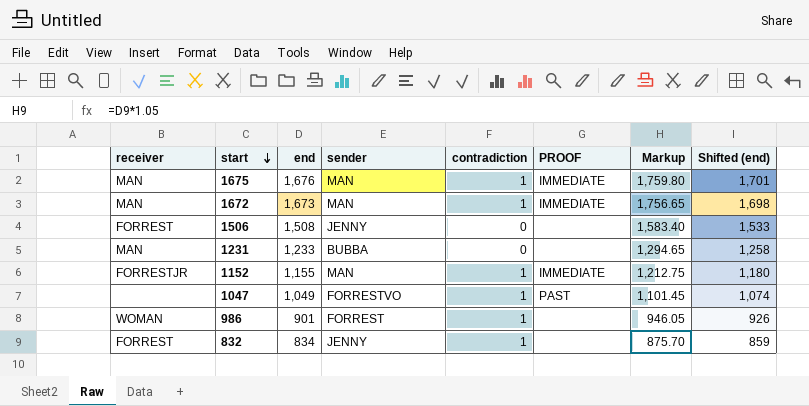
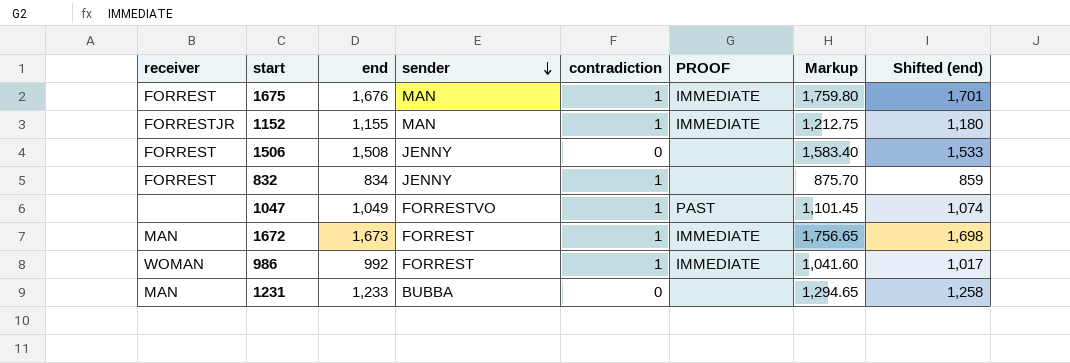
row order: start descending -> sender descending
1675 | receiver: MAN -> FORREST
1672 | sender: MAN -> FORREST
986 | end: 901 -> 992
986 | PROOF: none -> IMMEDIATE
986 | Markup: 946.05 -> 1,041.60
986 | Shifted (end): 926 -> 1,017

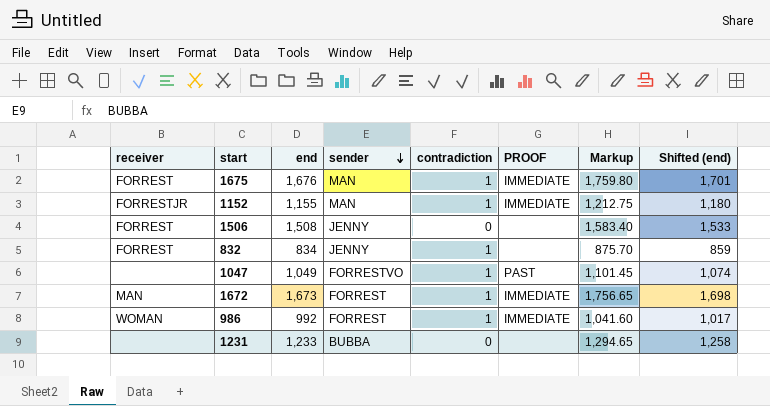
1231 | receiver: MAN -> none

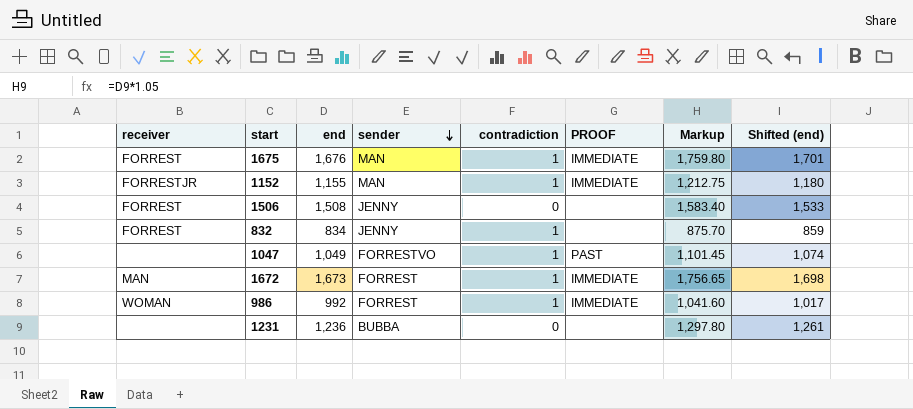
1231 | end: 1,233 -> 1,236
1231 | Markup: 1,294.65 -> 1,297.80
1231 | Shifted (end): 1,258 -> 1,261

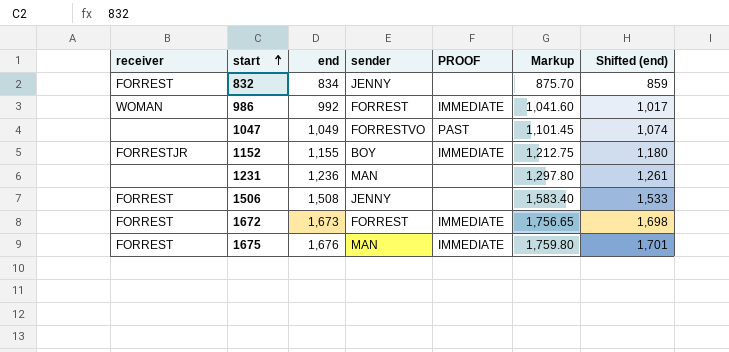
row order: sender descending -> start ascending
column contradiction | position: 5 -> none
1152 | sender: MAN -> BOY
1231 | sender: BUBBA -> MAN
1672 | receiver: MAN -> FORREST

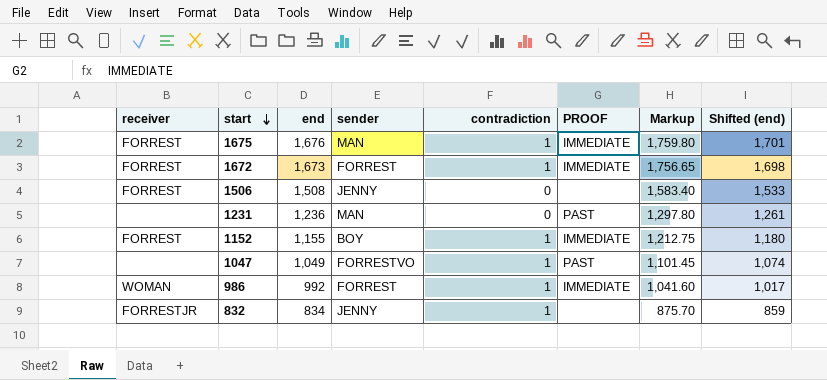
row order: start ascending -> start descending
column contradiction | position: none -> 5
1231 | PROOF: none -> PAST
1152 | receiver: FORRESTJR -> FORREST
832 | receiver: FORREST -> FORRESTJR

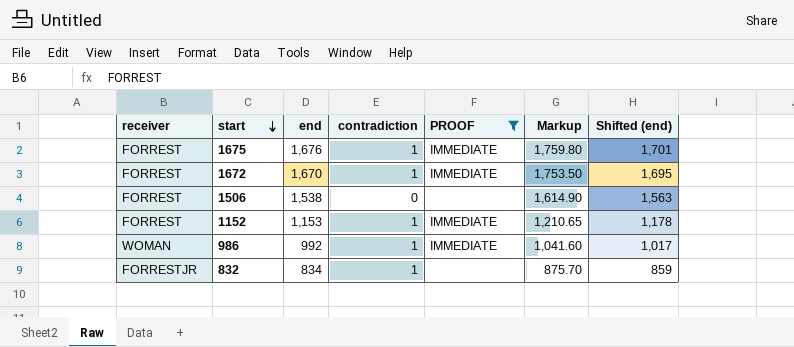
filter: none -> PROOF != PAST
column sender | position: 4 -> none
1672 | end: 1,673 -> 1,670
1672 | Markup: 1,756.65 -> 1,753.50
1672 | Shifted (end): 1,698 -> 1,695
1506 | end: 1,508 -> 1,538
1506 | Markup: 1,583.40 -> 1,614.90
1506 | Shifted (end): 1,533 -> 1,563
1152 | end: 1,155 -> 1,153
1152 | Markup: 1,212.75 -> 1,210.65
1152 | Shifted (end): 1,180 -> 1,178

